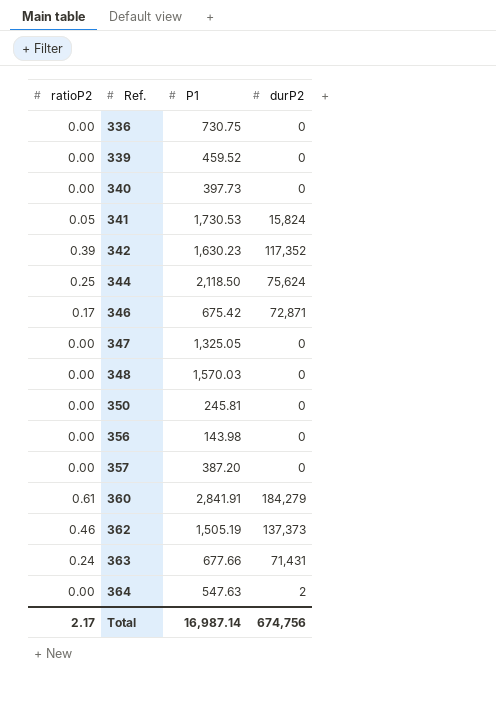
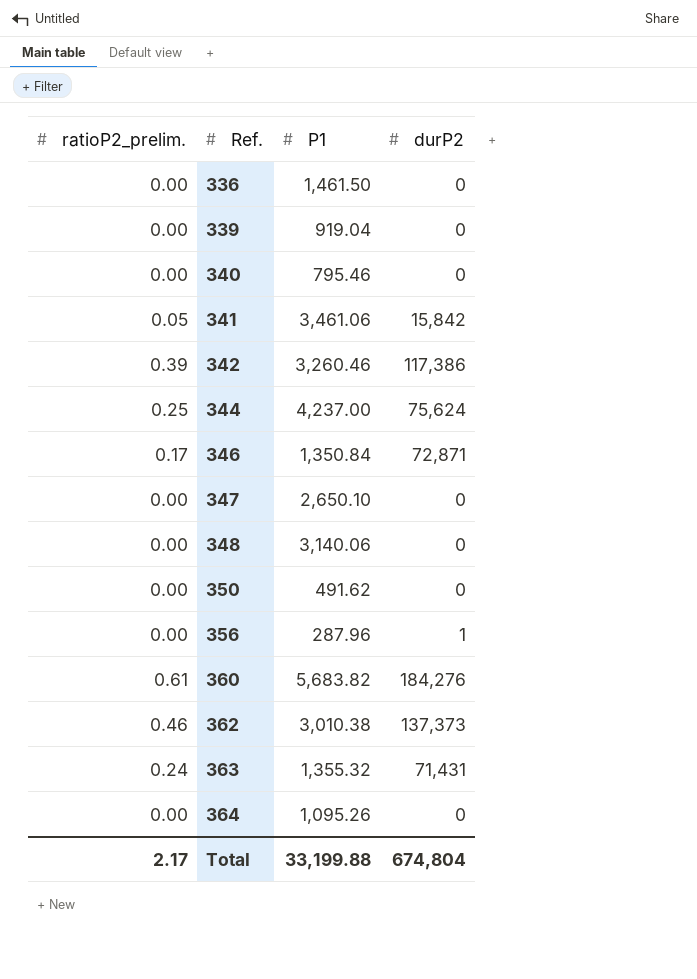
column name: ratioP2 -> ratioP2_prelim.
row 357: 0.00 | 387.20 | 0 -> none
336 | P1: 730.75 -> 1,461.50
339 | P1: 459.52 -> 919.04
340 | P1: 397.73 -> 795.46
341 | P1: 1,730.53 -> 3,461.06
341 | durP2: 15,824 -> 15,842
342 | P1: 1,630.23 -> 3,260.46
342 | durP2: 117,352 -> 117,386
344 | P1: 2,118.50 -> 4,237.00
346 | P1: 675.42 -> 1,350.84
347 | P1: 1,325.05 -> 2,650.10
348 | P1: 1,570.03 -> 3,140.06
350 | P1: 245.81 -> 491.62
356 | P1: 143.98 -> 287.96
356 | durP2: 0 -> 1
360 | P1: 2,841.91 -> 5,683.82
360 | durP2: 184,279 -> 184,276
362 | P1: 1,505.19 -> 3,010.38
363 | P1: 677.66 -> 1,355.32
364 | P1: 547.63 -> 1,095.26
364 | durP2: 2 -> 0
Total | P1: 16,987.14 -> 33,199.88
Total | durP2: 674,756 -> 674,804

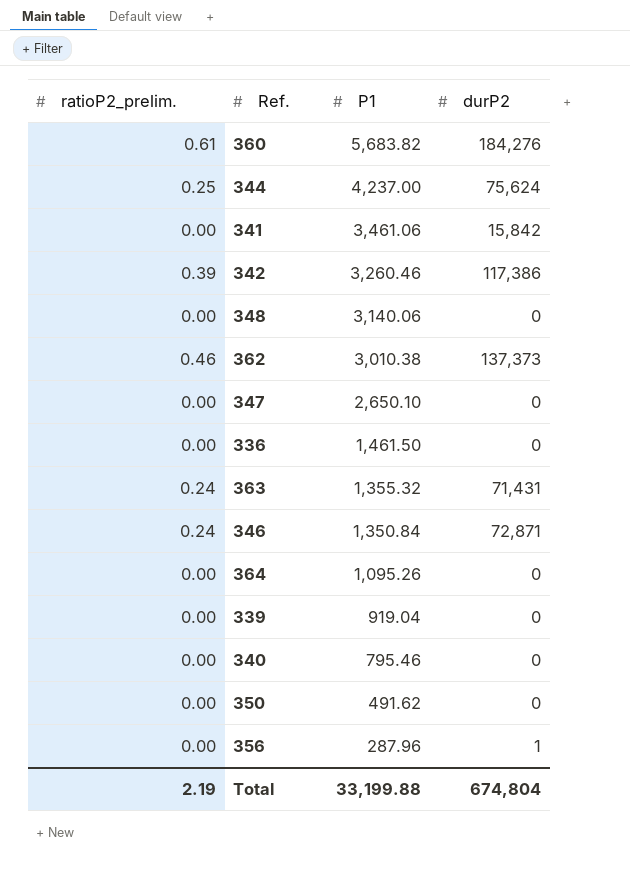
row order: Ref. ascending -> P1 descending
341 | ratioP2_prelim.: 0.05 -> 0.00
346 | ratioP2_prelim.: 0.17 -> 0.24
Total | ratioP2_prelim.: 2.17 -> 2.19

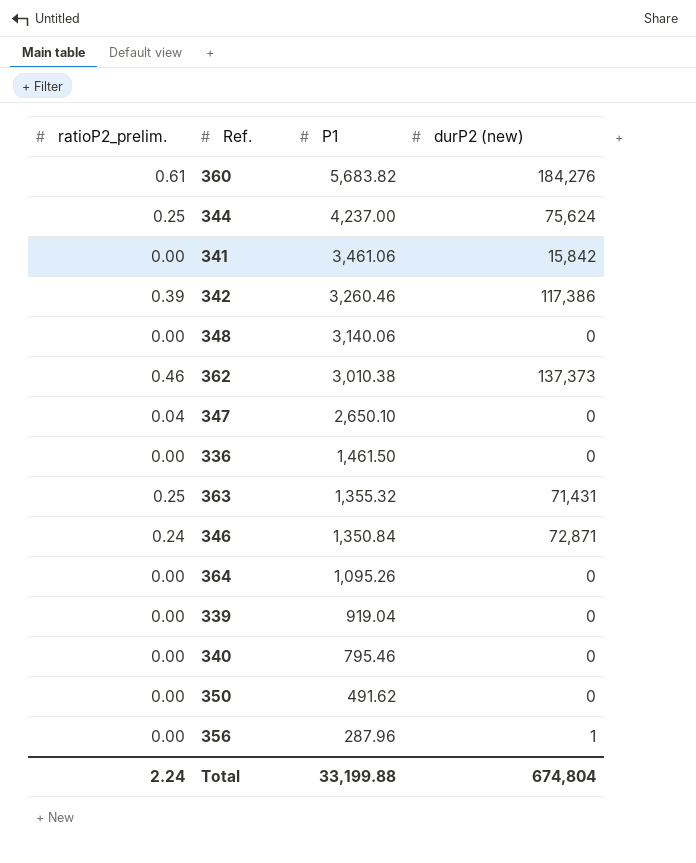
column name: durP2 -> durP2 (new)
347 | ratioP2_prelim.: 0.00 -> 0.04
363 | ratioP2_prelim.: 0.24 -> 0.25
Total | ratioP2_prelim.: 2.19 -> 2.24

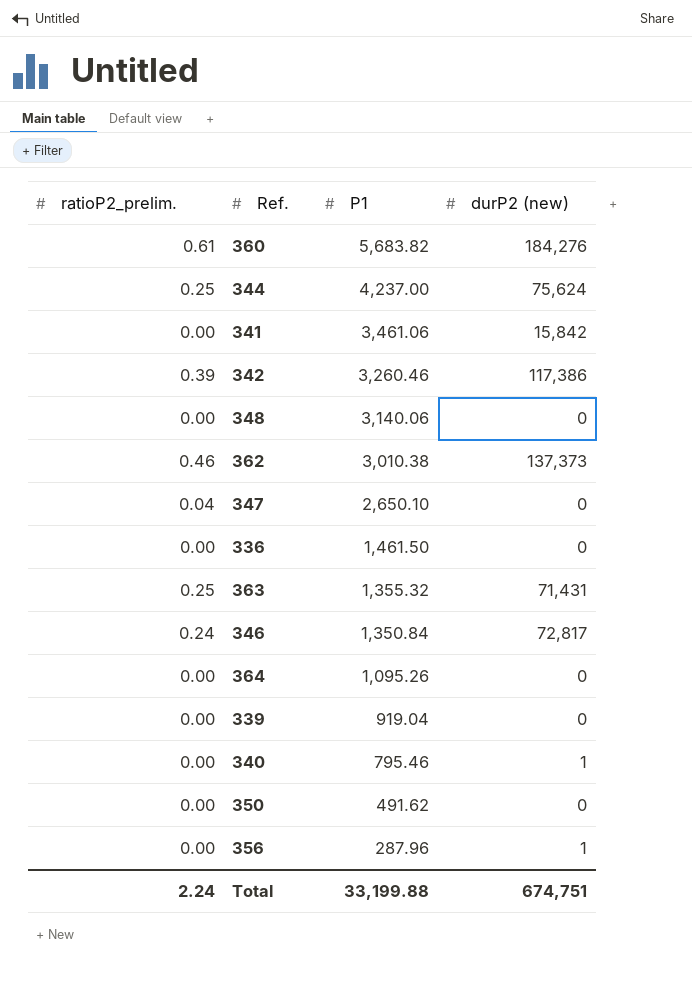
346 | durP2 (new): 72,871 -> 72,817
340 | durP2 (new): 0 -> 1
Total | durP2 (new): 674,804 -> 674,751

